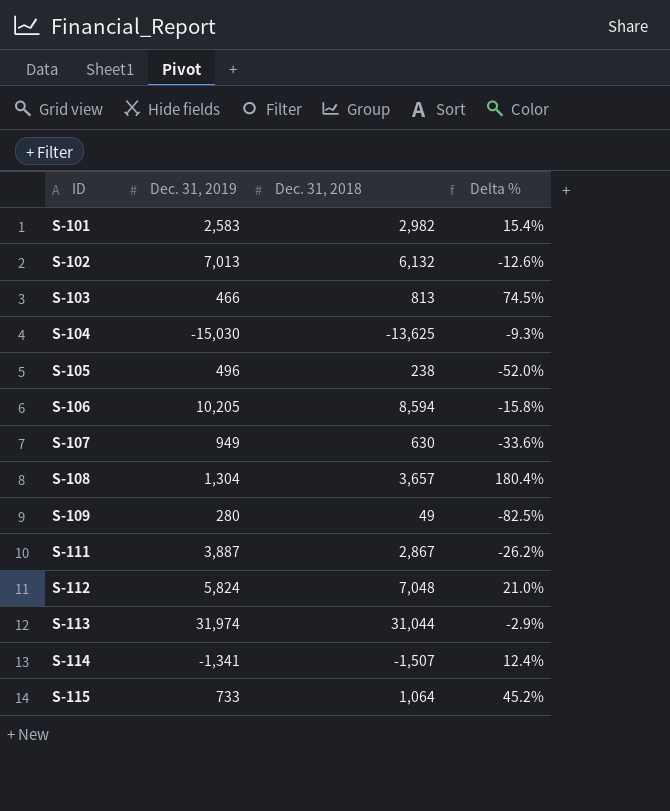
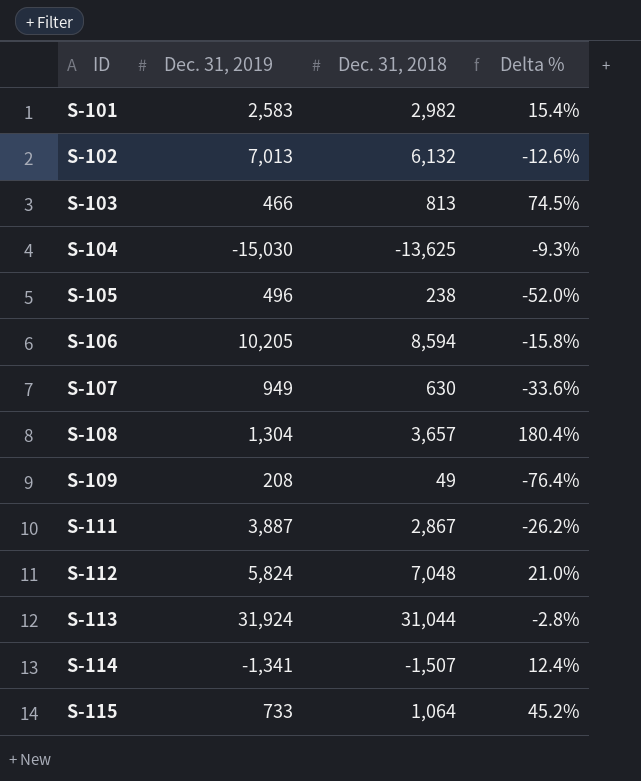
S-109 | Dec. 31, 2019: 280 -> 208
S-109 | Delta %: -82.5% -> -76.4%
S-113 | Dec. 31, 2019: 31,974 -> 31,924
S-113 | Delta %: -2.9% -> -2.8%

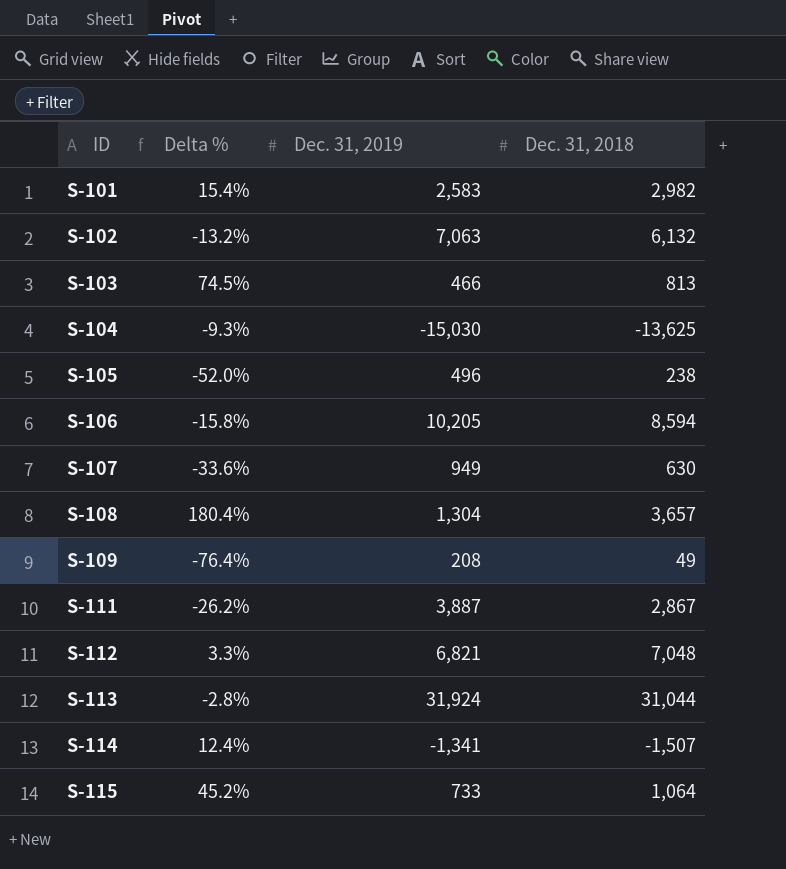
column Delta % | position: 4 -> 2
S-102 | Delta %: -12.6% -> -13.2%
S-102 | Dec. 31, 2019: 7,013 -> 7,063
S-112 | Delta %: 21.0% -> 3.3%
S-112 | Dec. 31, 2019: 5,824 -> 6,821

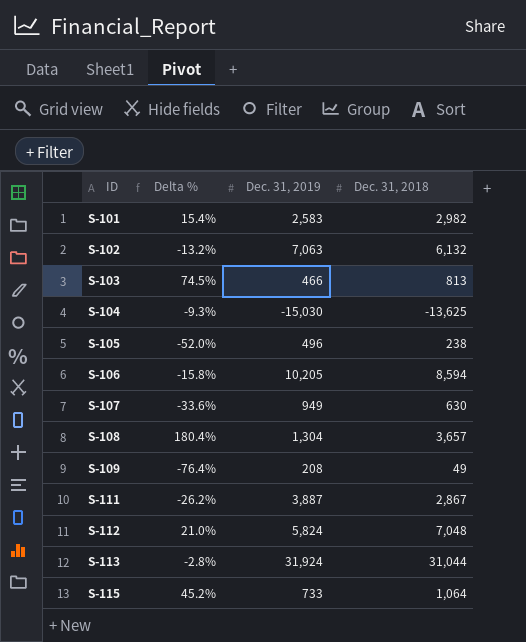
row S-114: 12.4% | -1,341 | -1,507 -> none
S-112 | Delta %: 3.3% -> 21.0%
S-112 | Dec. 31, 2019: 6,821 -> 5,824

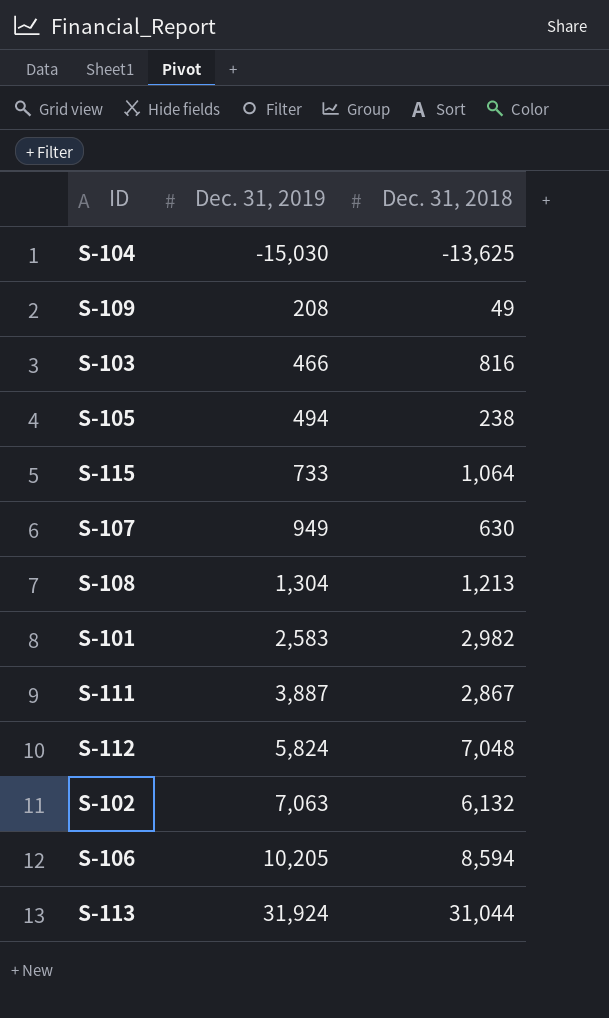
row order: ID ascending -> Dec. 31, 2019 ascending
column Delta % | formula: ([Dec. 31, 2018] - [Dec. 31, 2019]) / [Dec. 31, 2019] -> none
S-103 | Dec. 31, 2018: 813 -> 816
S-105 | Dec. 31, 2019: 496 -> 494
S-108 | Dec. 31, 2018: 3,657 -> 1,213

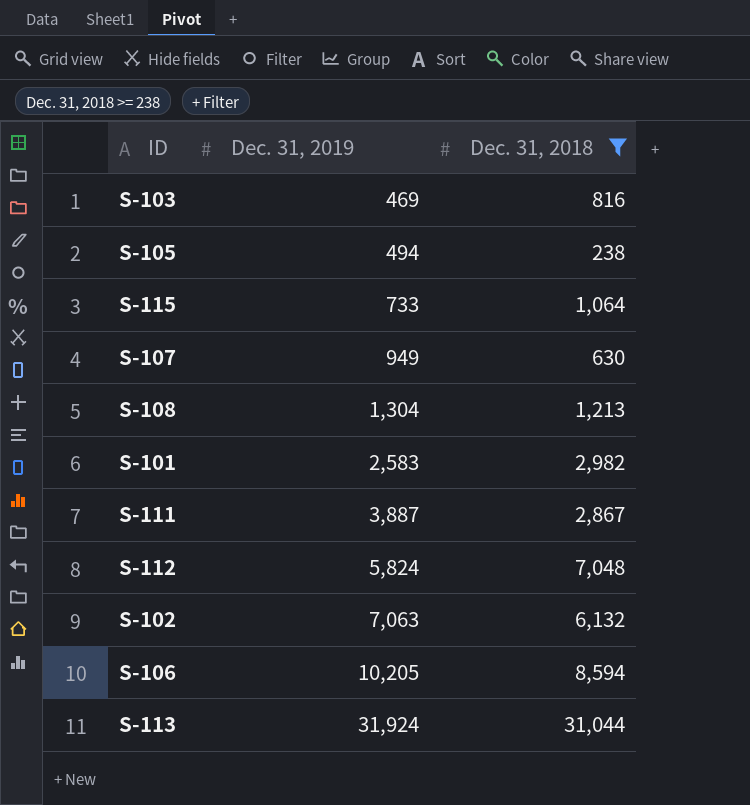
filter: none -> Dec. 31, 2018 >= 238
S-103 | Dec. 31, 2019: 466 -> 469

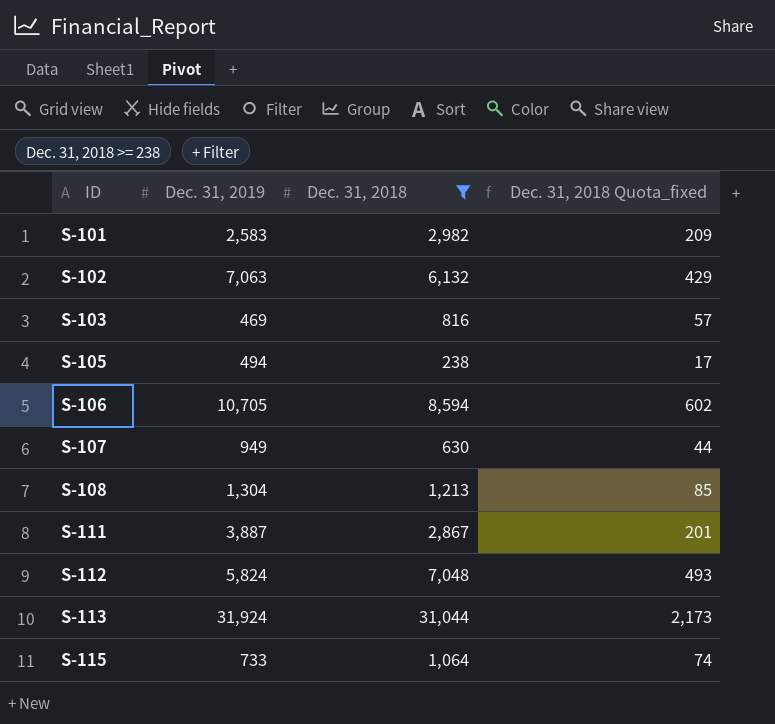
row order: Dec. 31, 2019 ascending -> ID ascending
column Dec. 31, 2018 Quota_fixed | formula: none -> [Dec. 31, 2018] * 0.07
S-106 | Dec. 31, 2019: 10,205 -> 10,705

